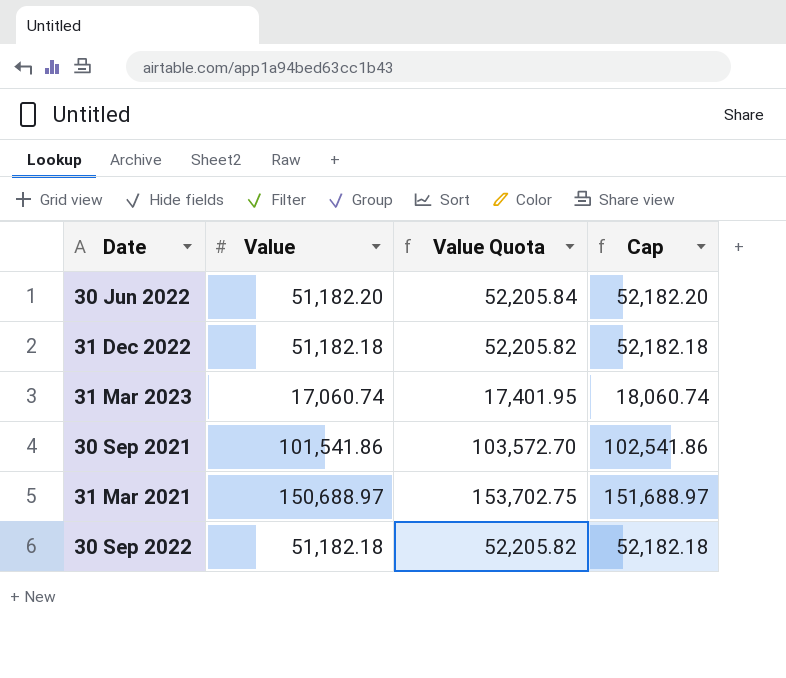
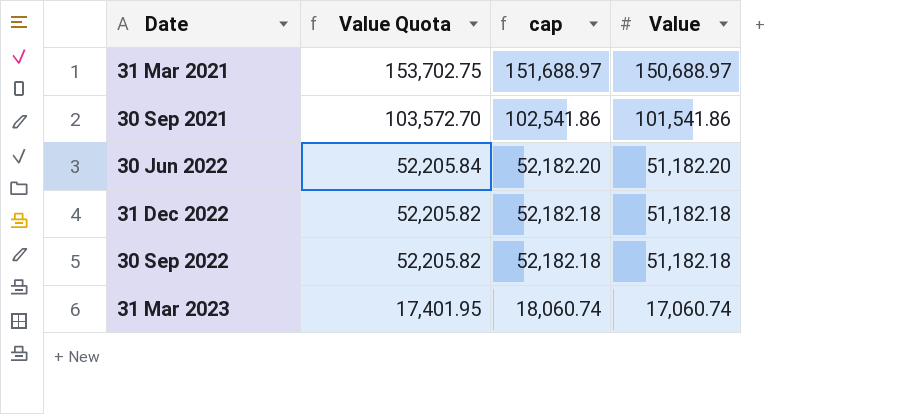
row order: none -> Value Quota descending
column name: Cap -> cap
column Value | position: 2 -> 4

